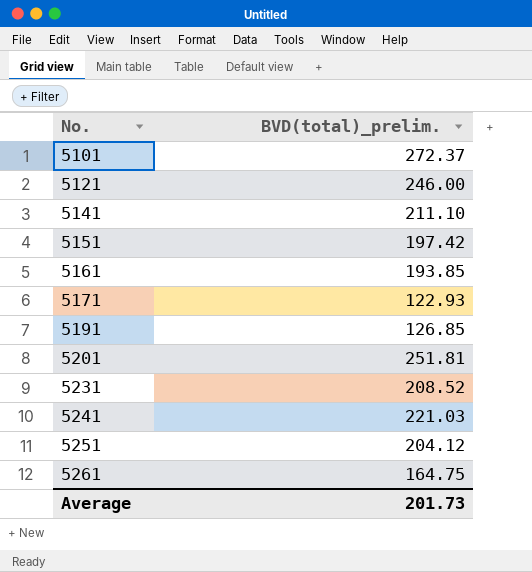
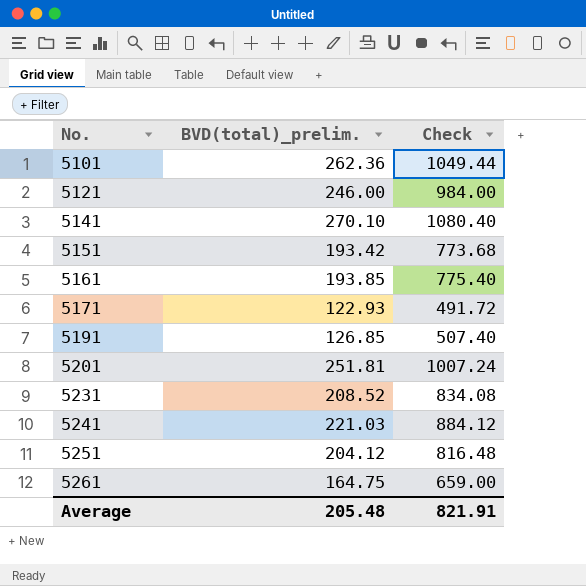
column Check | formula: none -> [BVD(total)_prelim.] * 4
5101 | BVD(total)_prelim.: 272.37 -> 262.36
5141 | BVD(total)_prelim.: 211.10 -> 270.10
5151 | BVD(total)_prelim.: 197.42 -> 193.42
Average | BVD(total)_prelim.: 201.73 -> 205.48

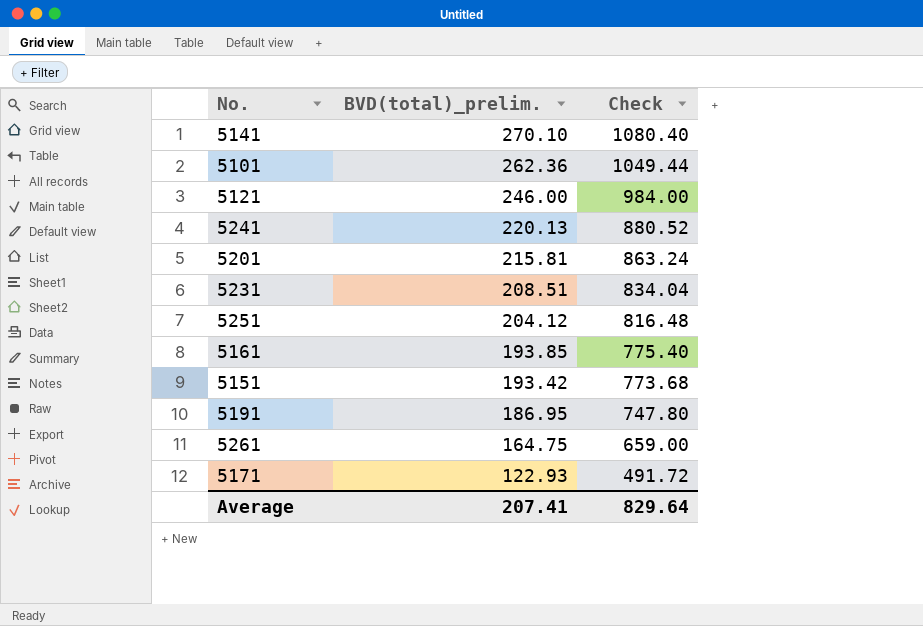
row order: No. ascending -> BVD(total)_prelim. descending
5241 | BVD(total)_prelim.: 221.03 -> 220.13
5241 | Check: 884.12 -> 880.52
5201 | BVD(total)_prelim.: 251.81 -> 215.81
5201 | Check: 1007.24 -> 863.24
5231 | BVD(total)_prelim.: 208.52 -> 208.51
5231 | Check: 834.08 -> 834.04
5191 | BVD(total)_prelim.: 126.85 -> 186.95
5191 | Check: 507.40 -> 747.80
Average | BVD(total)_prelim.: 205.48 -> 207.41
Average | Check: 821.91 -> 829.64

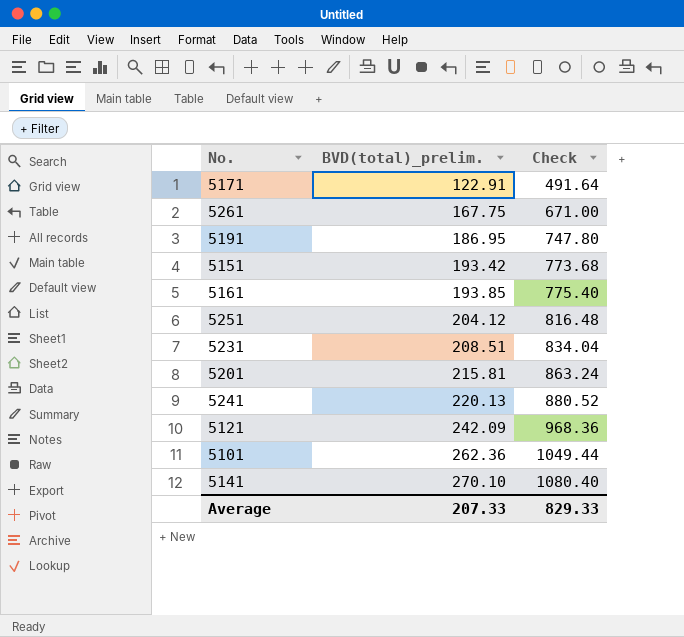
row order: BVD(total)_prelim. descending -> BVD(total)_prelim. ascending
5171 | BVD(total)_prelim.: 122.93 -> 122.91
5171 | Check: 491.72 -> 491.64
5261 | BVD(total)_prelim.: 164.75 -> 167.75
5261 | Check: 659.00 -> 671.00
5121 | BVD(total)_prelim.: 246.00 -> 242.09
5121 | Check: 984.00 -> 968.36
Average | BVD(total)_prelim.: 207.41 -> 207.33
Average | Check: 829.64 -> 829.33

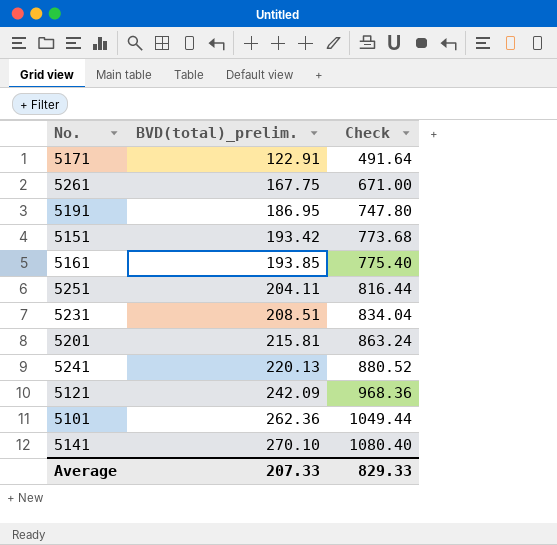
5251 | BVD(total)_prelim.: 204.12 -> 204.11
5251 | Check: 816.48 -> 816.44

